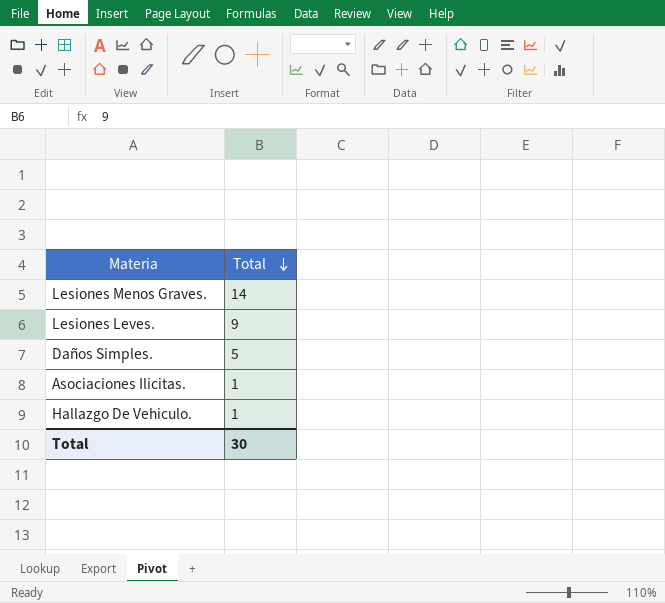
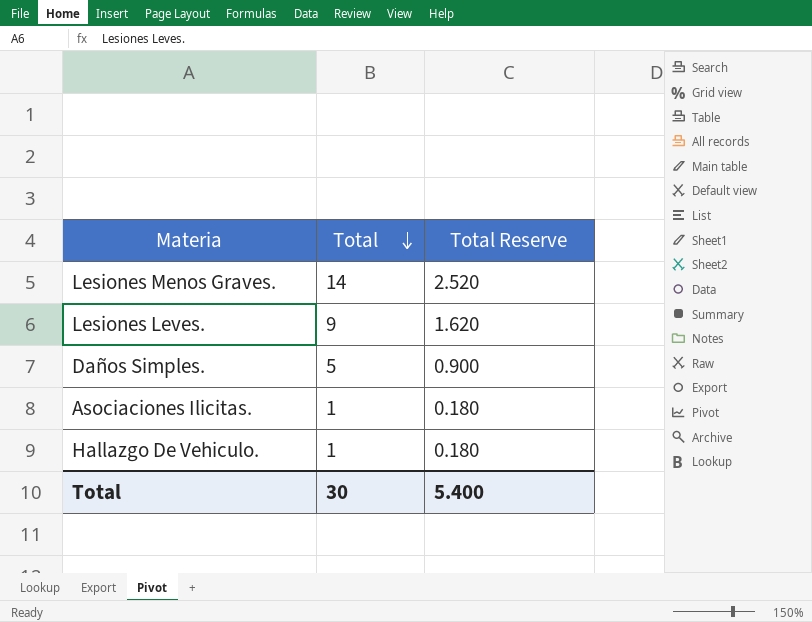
column Total Reserve | formula: none -> [Total] * 0.18

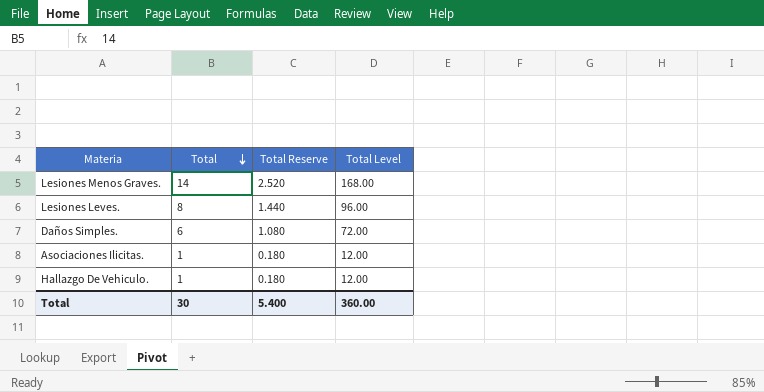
column Total Level | formula: none -> [Total] * 12
Lesiones Leves. | Total: 9 -> 8
Lesiones Leves. | Total Reserve: 1.620 -> 1.440
Daños Simples. | Total: 5 -> 6
Daños Simples. | Total Reserve: 0.900 -> 1.080

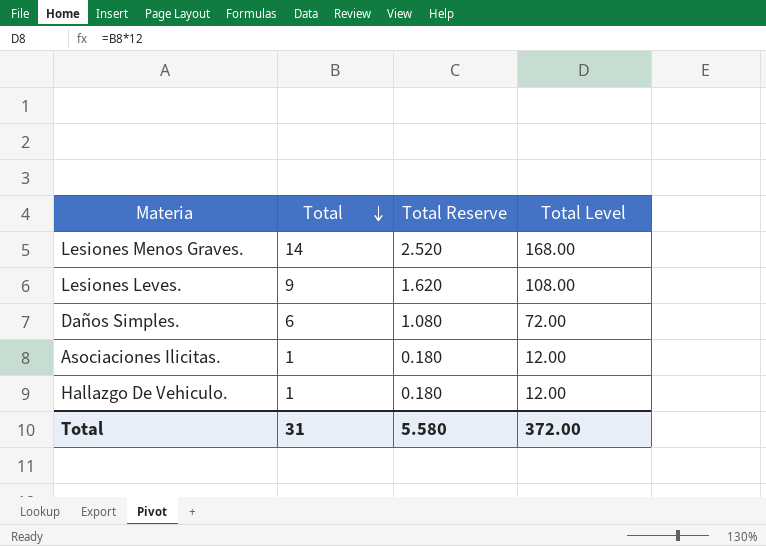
Lesiones Leves. | Total: 8 -> 9
Lesiones Leves. | Total Reserve: 1.440 -> 1.620
Lesiones Leves. | Total Level: 96.00 -> 108.00
Total | Total: 30 -> 31
Total | Total Reserve: 5.400 -> 5.580
Total | Total Level: 360.00 -> 372.00

